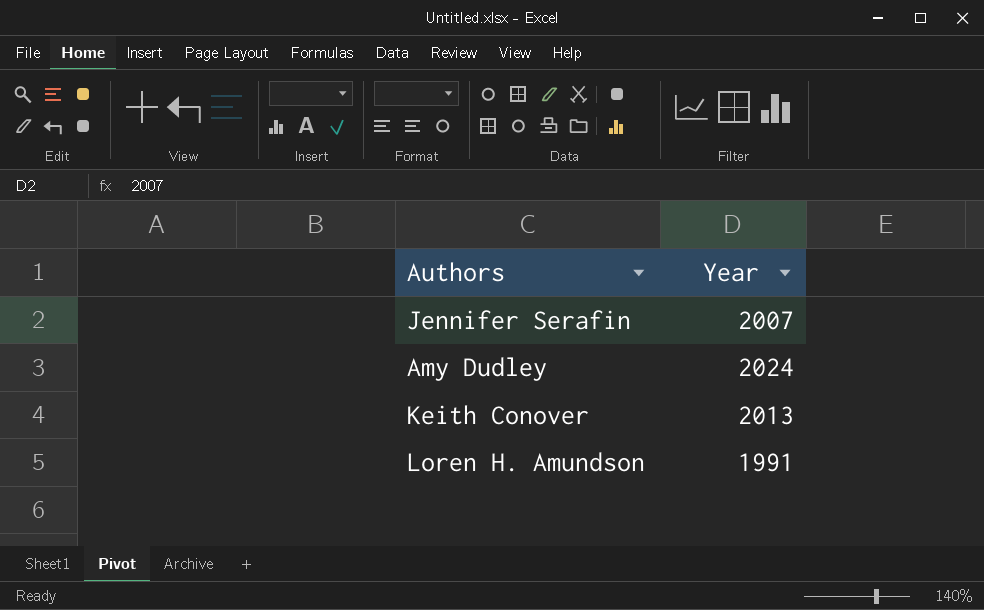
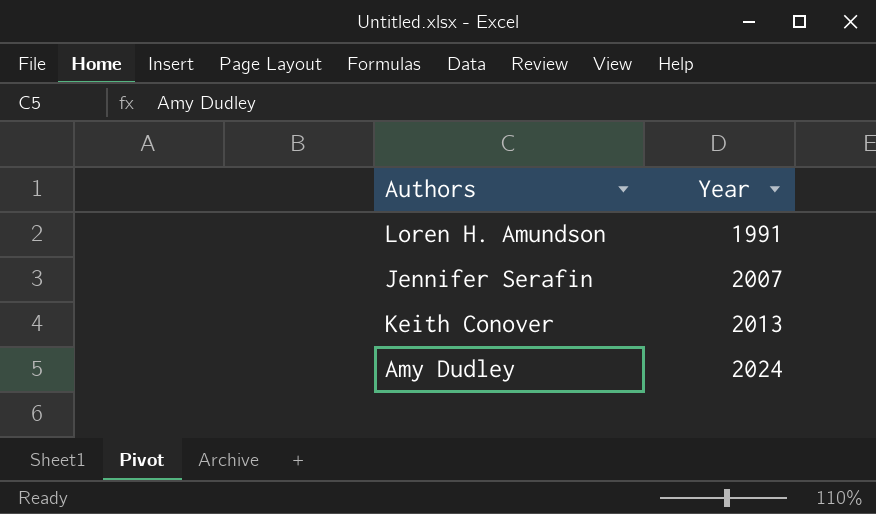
row order: none -> Year ascending

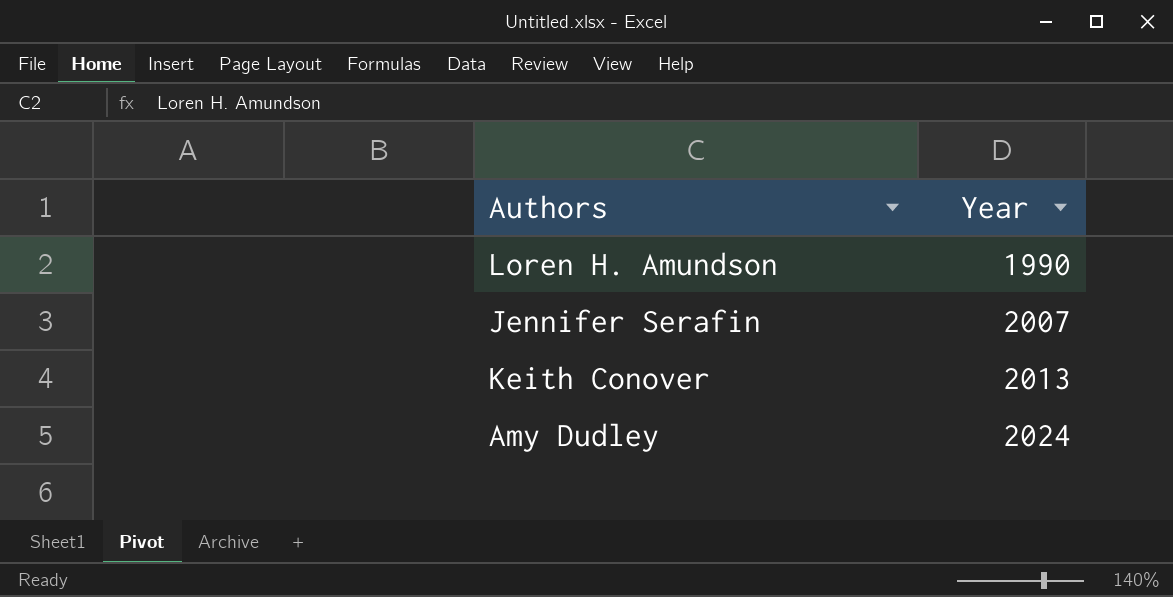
Loren H. Amundson | Year: 1991 -> 1990

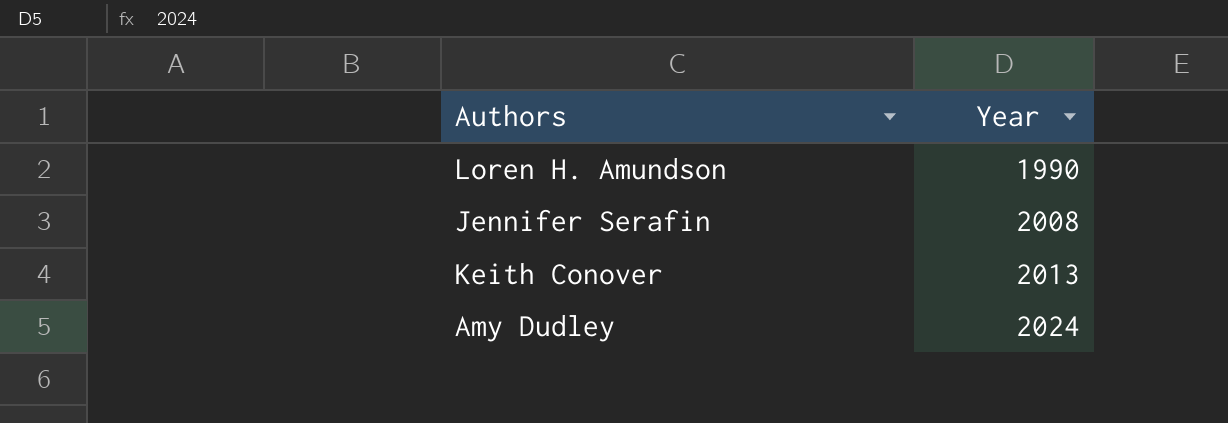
Jennifer Serafin | Year: 2007 -> 2008

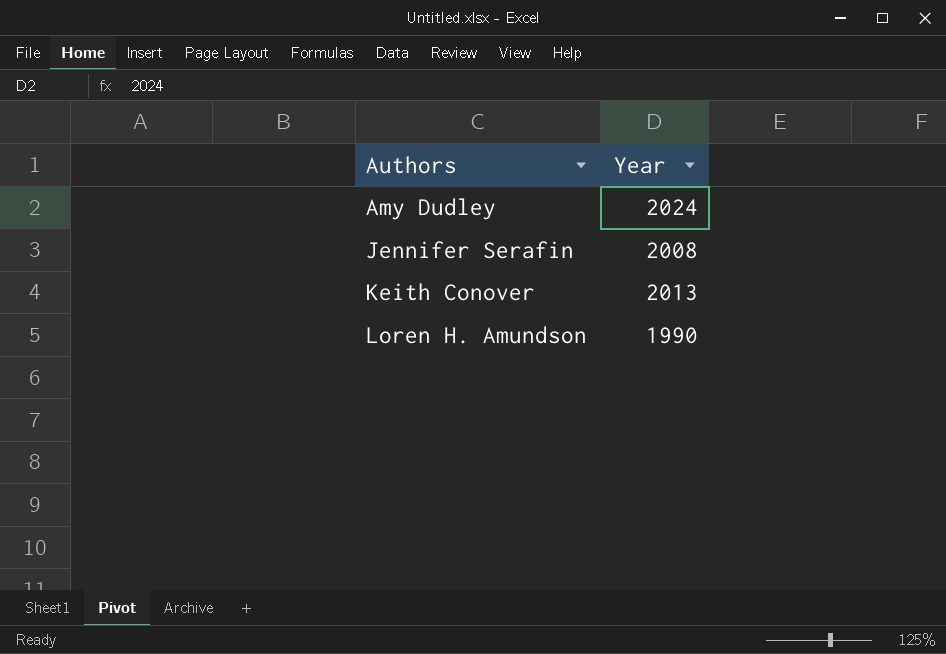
row order: Year ascending -> Authors ascending

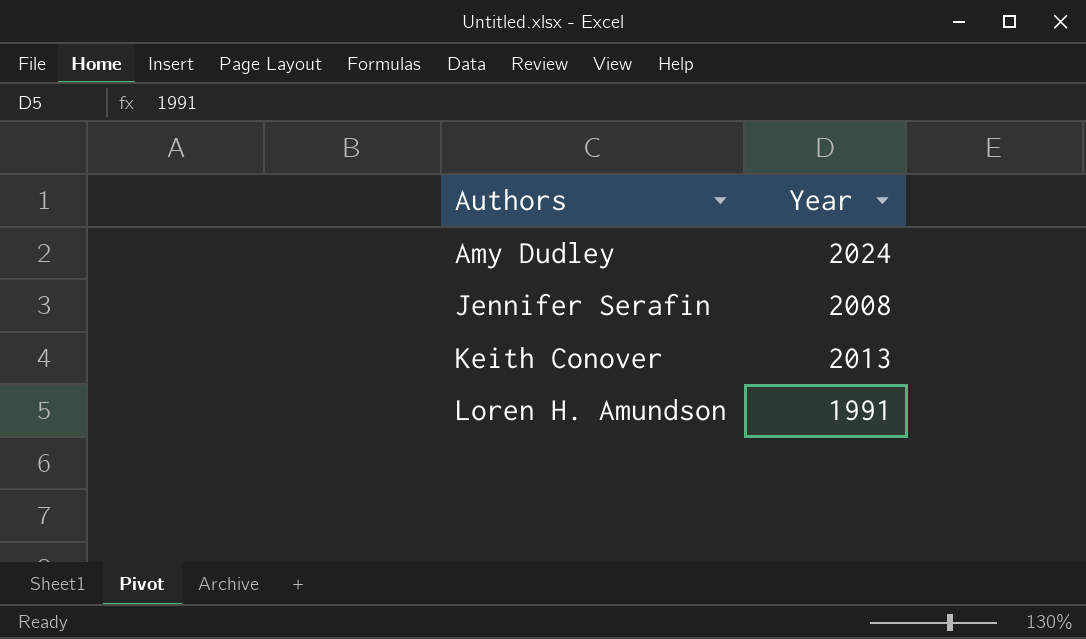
Loren H. Amundson | Year: 1990 -> 1991

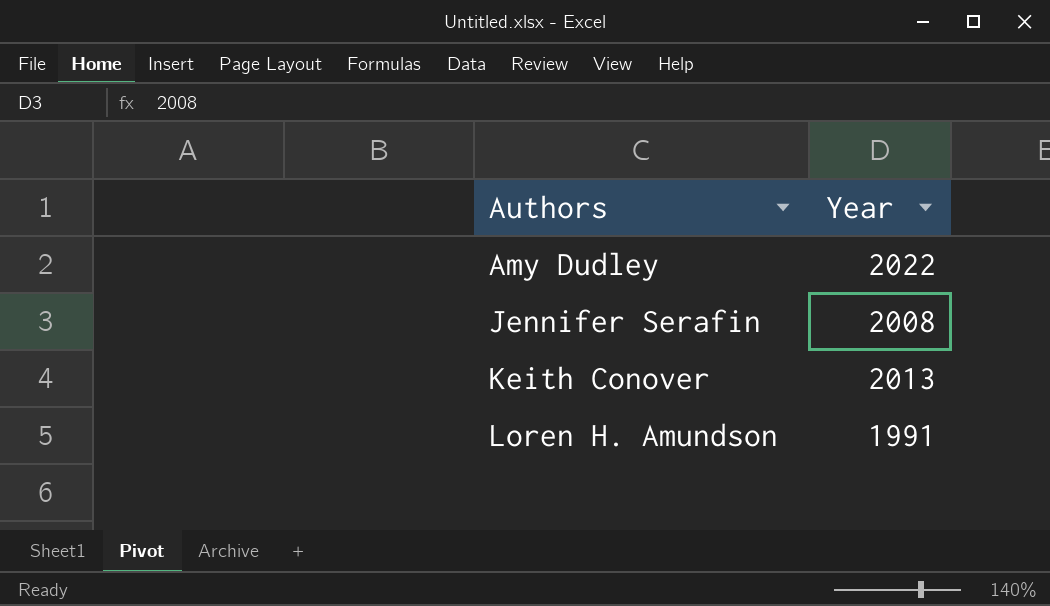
Amy Dudley | Year: 2024 -> 2022

